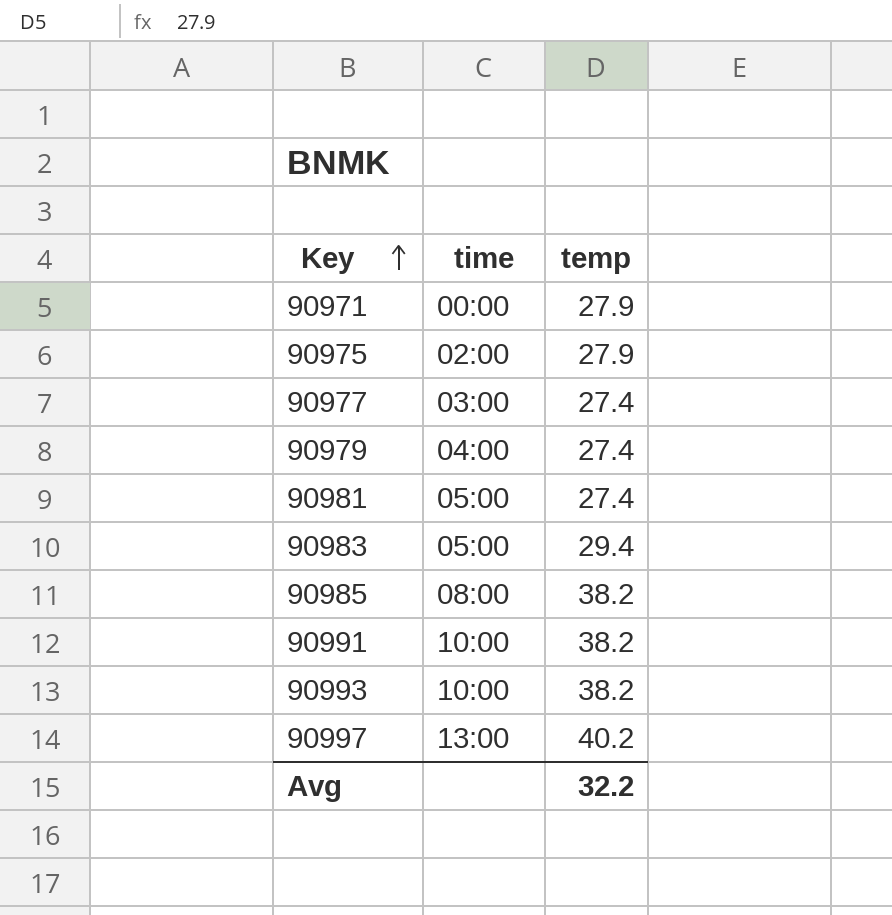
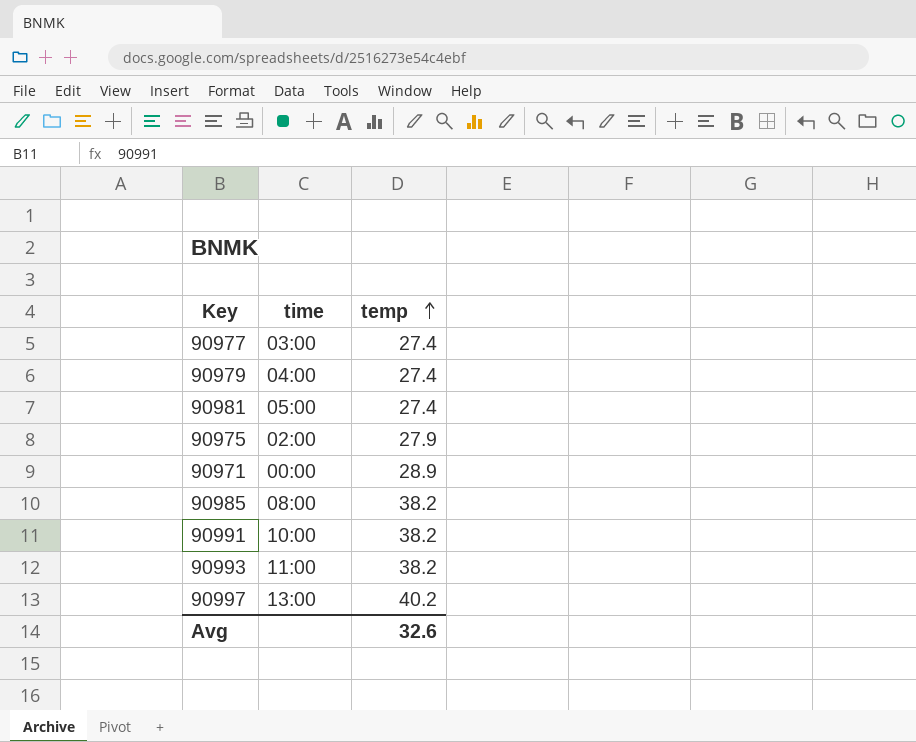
row order: Key ascending -> temp ascending
row 90983: 05:00 | 29.4 -> none
90971 | temp: 27.9 -> 28.9
90993 | time: 10:00 -> 11:00
Avg | temp: 32.2 -> 32.6

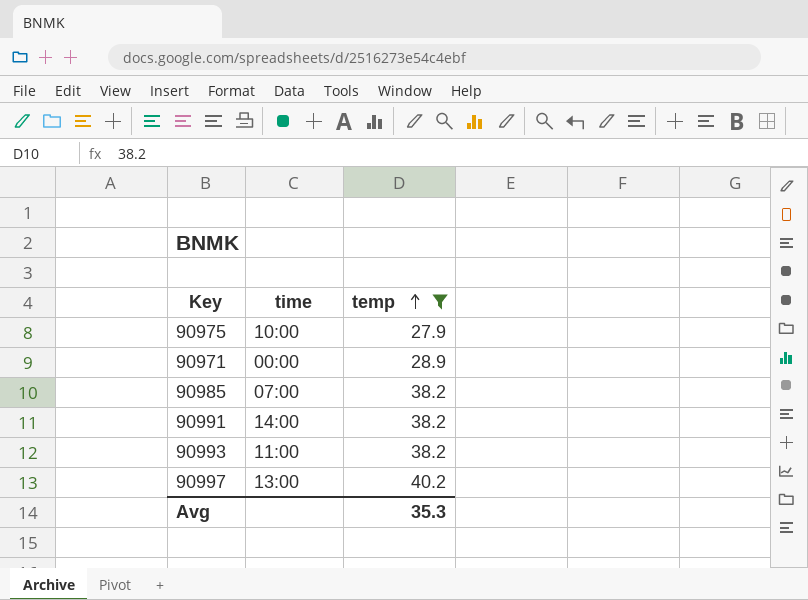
filter: none -> temp != 27.4
90975 | time: 02:00 -> 10:00
90985 | time: 08:00 -> 07:00
90991 | time: 10:00 -> 14:00
Avg | temp: 32.6 -> 35.3

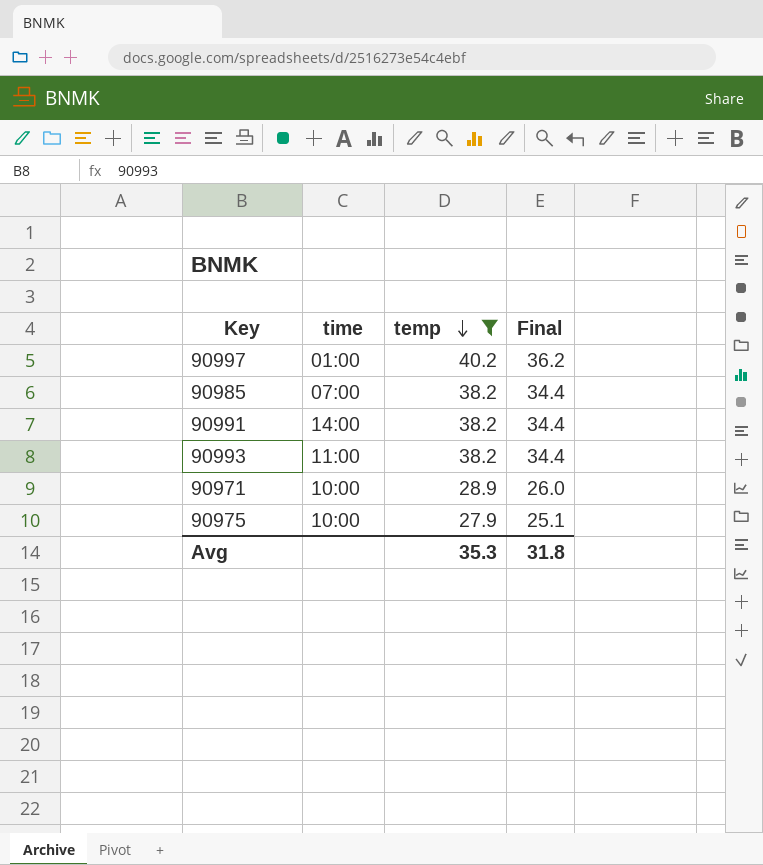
row order: temp ascending -> temp descending
column Final | formula: none -> [temp] * 0.9
90997 | time: 13:00 -> 01:00
90971 | time: 00:00 -> 10:00

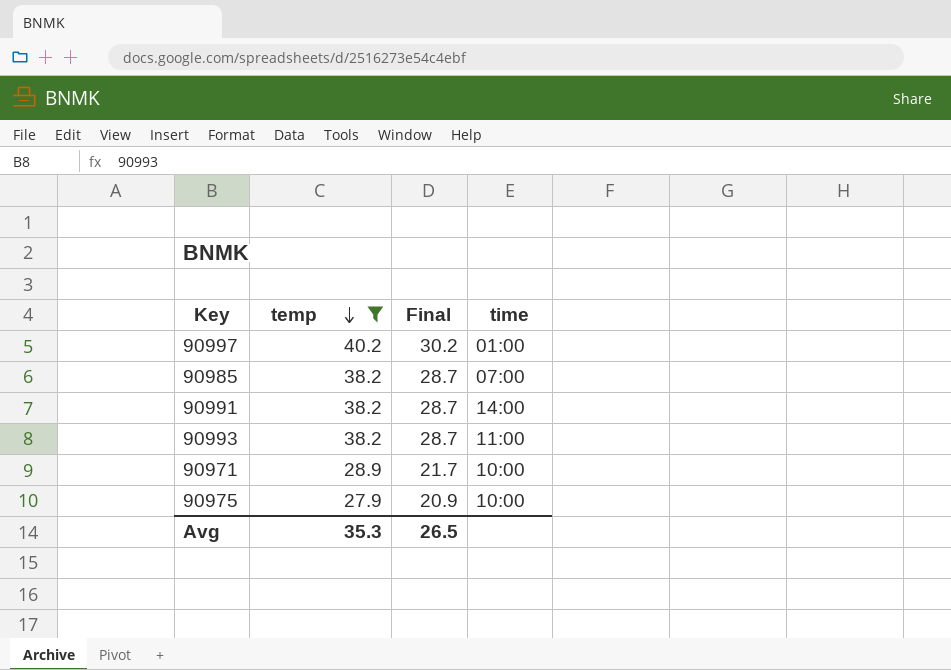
column Final | formula: [temp] * 0.9 -> [temp] * 0.75
column time | position: 2 -> 4
Avg | Final: 31.8 -> 26.5

